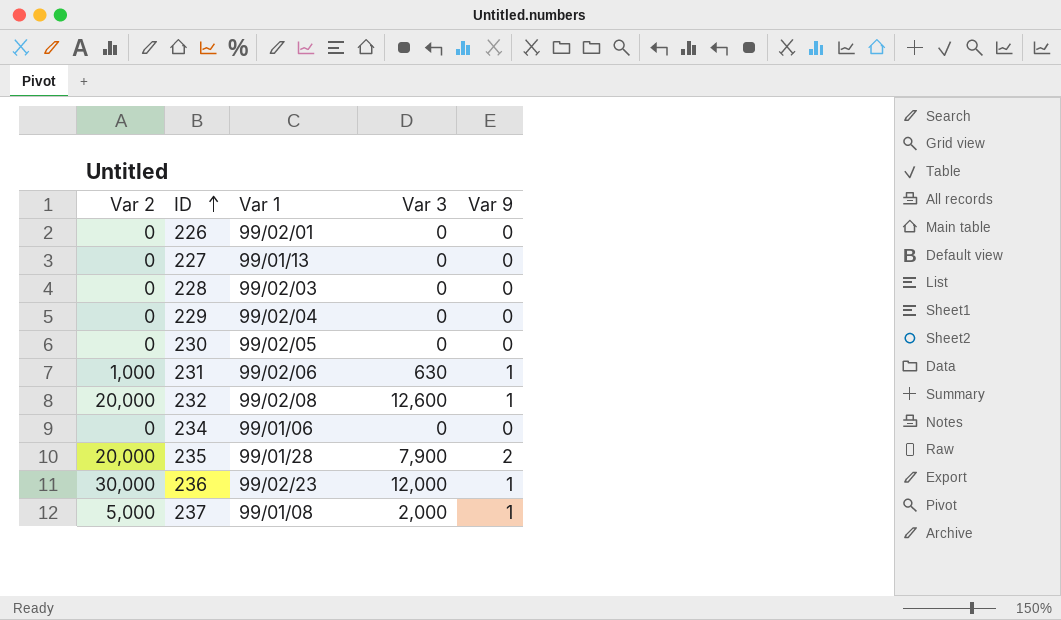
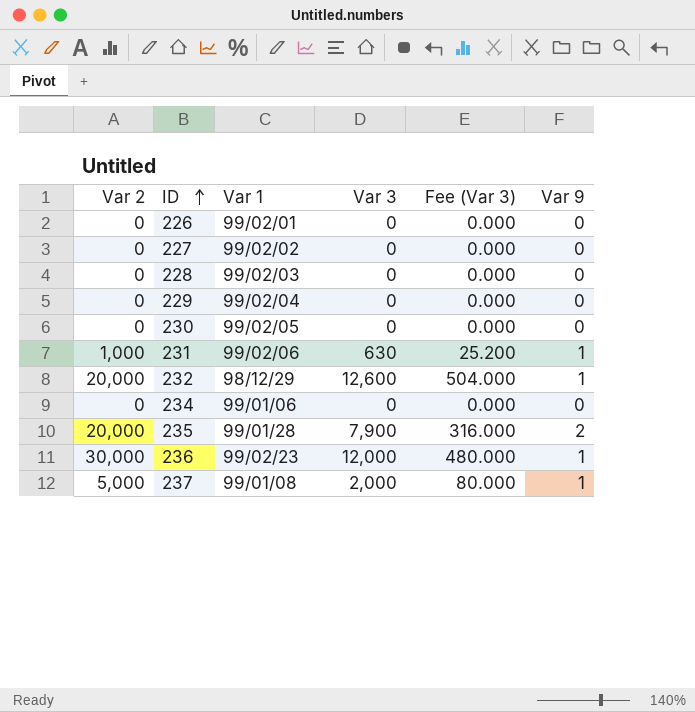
column Fee (Var 3) | formula: none -> [Var 3] * 0.04
227 | Var 1: 99/01/13 -> 99/02/02
232 | Var 1: 99/02/08 -> 98/12/29

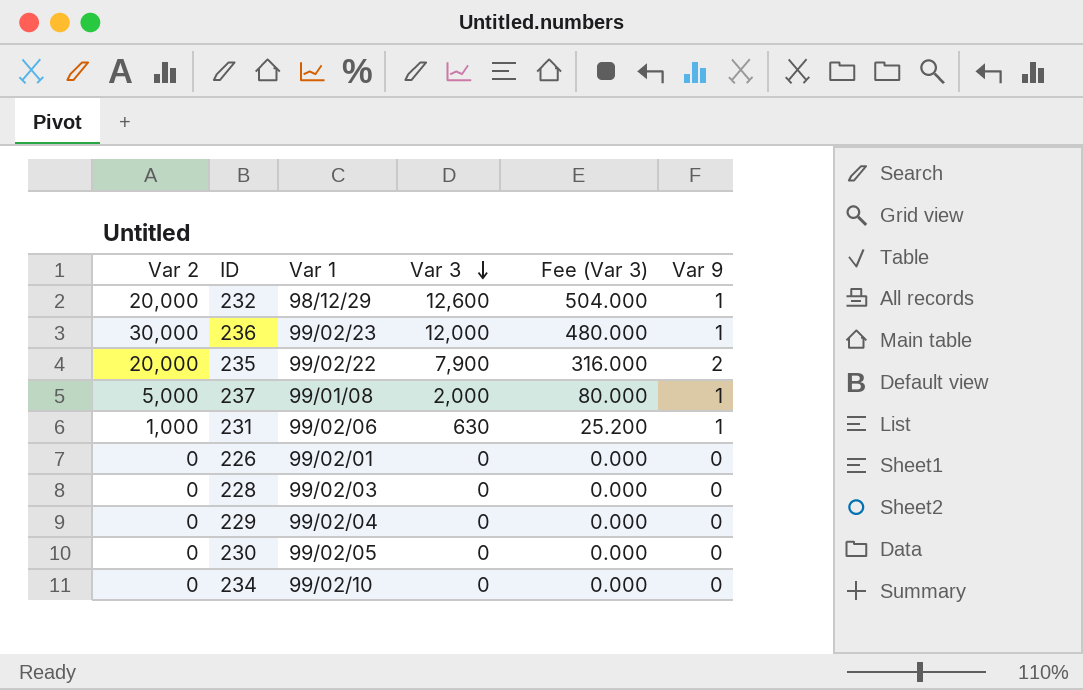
row order: ID ascending -> Var 3 descending
row 227: 0 | 99/02/02 | 0 | 0.000 | 0 -> none
235 | Var 1: 99/01/28 -> 99/02/22
234 | Var 1: 99/01/06 -> 99/02/10

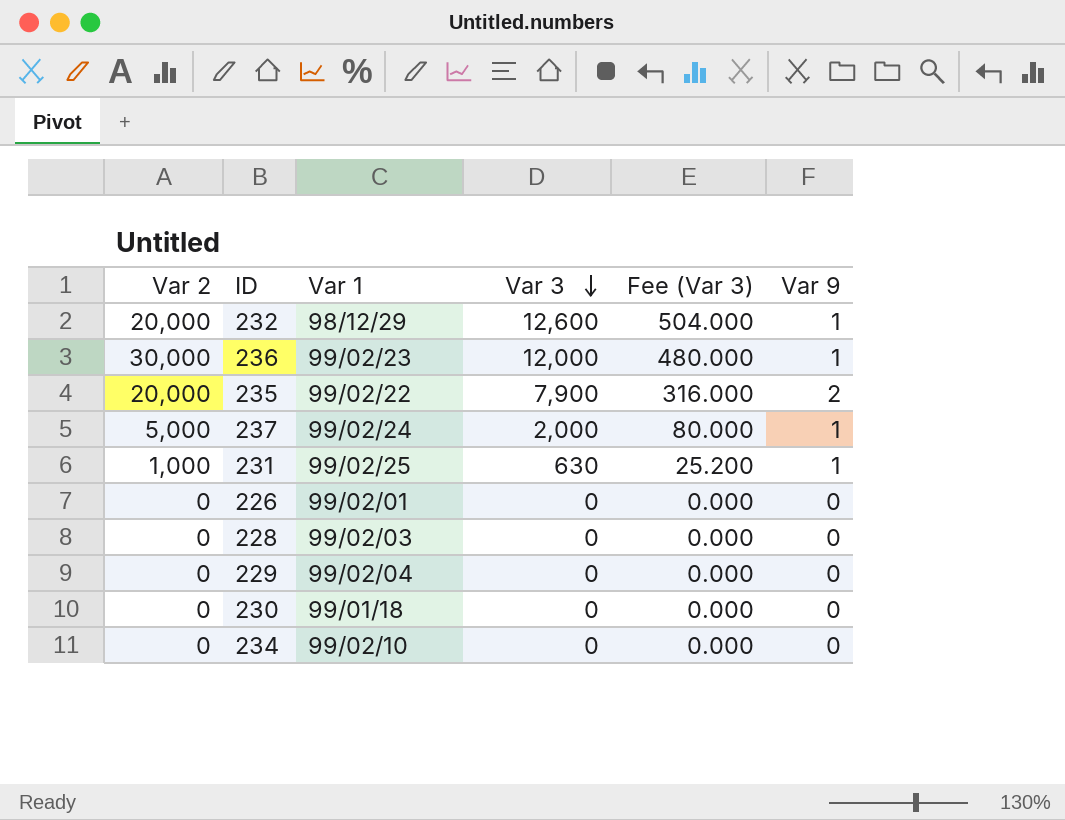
237 | Var 1: 99/01/08 -> 99/02/24
231 | Var 1: 99/02/06 -> 99/02/25
230 | Var 1: 99/02/05 -> 99/01/18

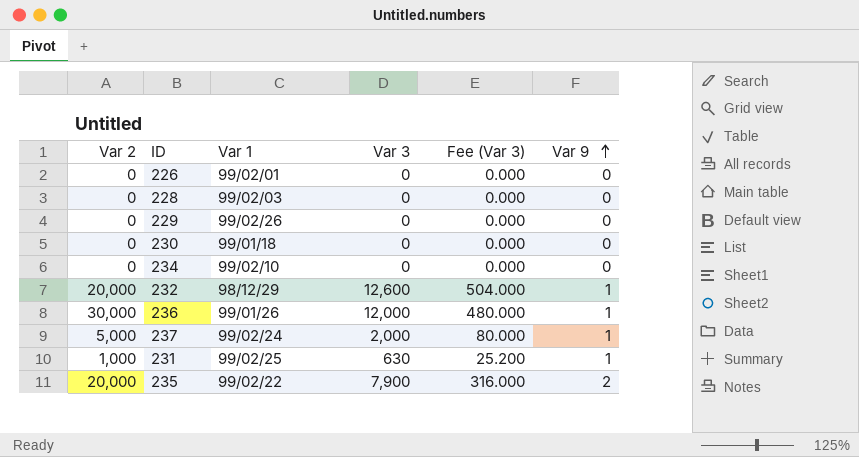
row order: Var 3 descending -> Var 9 ascending
229 | Var 1: 99/02/04 -> 99/02/26
236 | Var 1: 99/02/23 -> 99/01/26

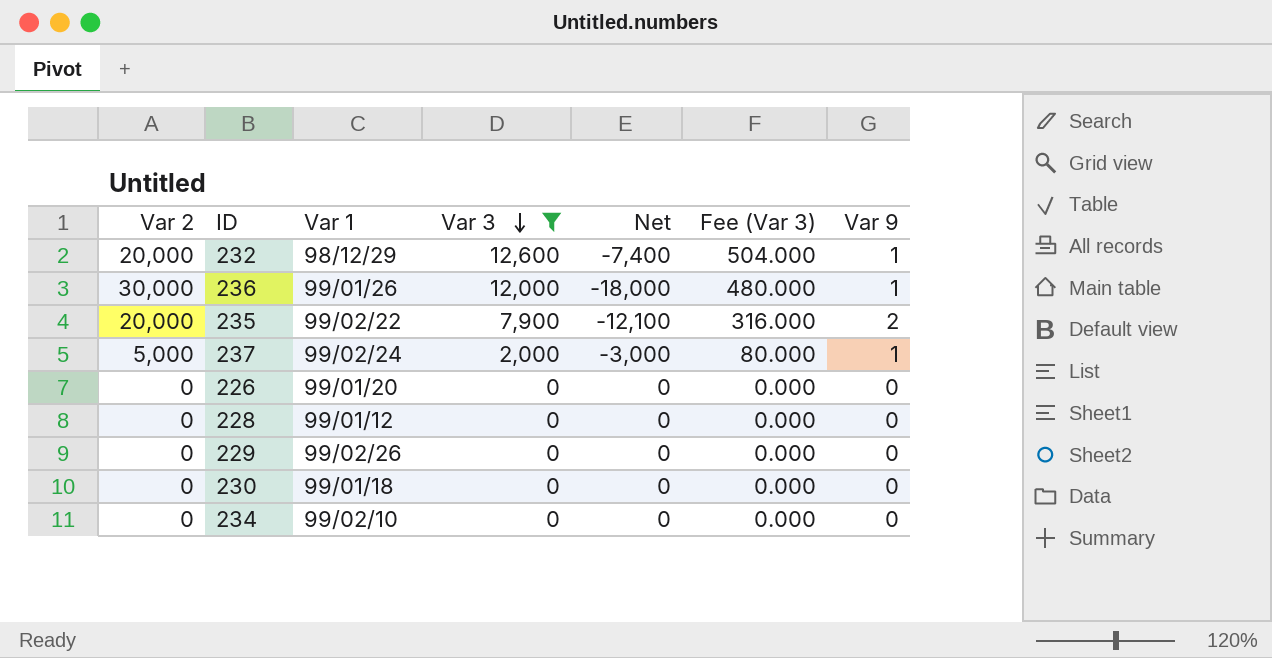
filter: none -> Var 3 != 630
row order: Var 9 ascending -> Var 3 descending
column Net | formula: none -> [Var 3] - [Var 2]
226 | Var 1: 99/02/01 -> 99/01/20
228 | Var 1: 99/02/03 -> 99/01/12

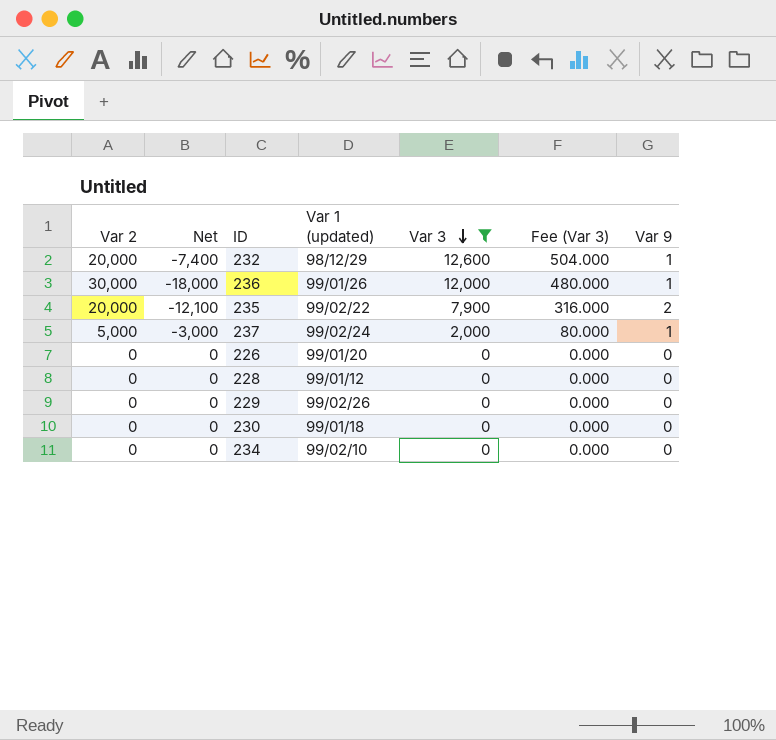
column Net | position: 5 -> 2
column name: Var 1 -> Var 1 (updated)

